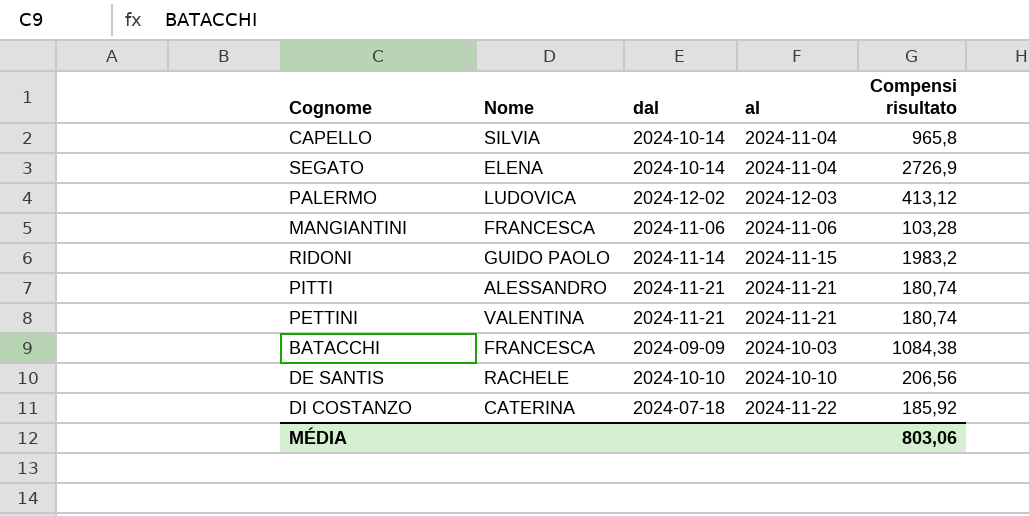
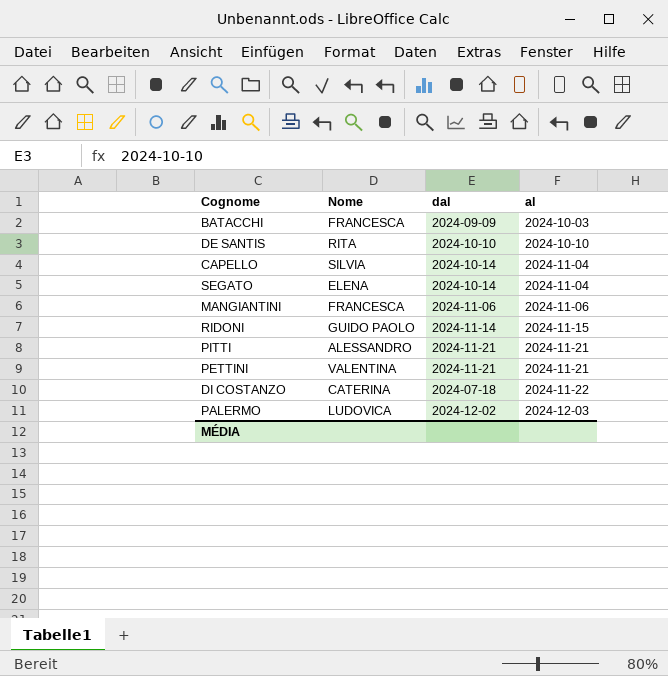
row order: none -> al ascending
column Compensi risultato | position: 5 -> none
DE SANTIS | Nome: RACHELE -> RITA

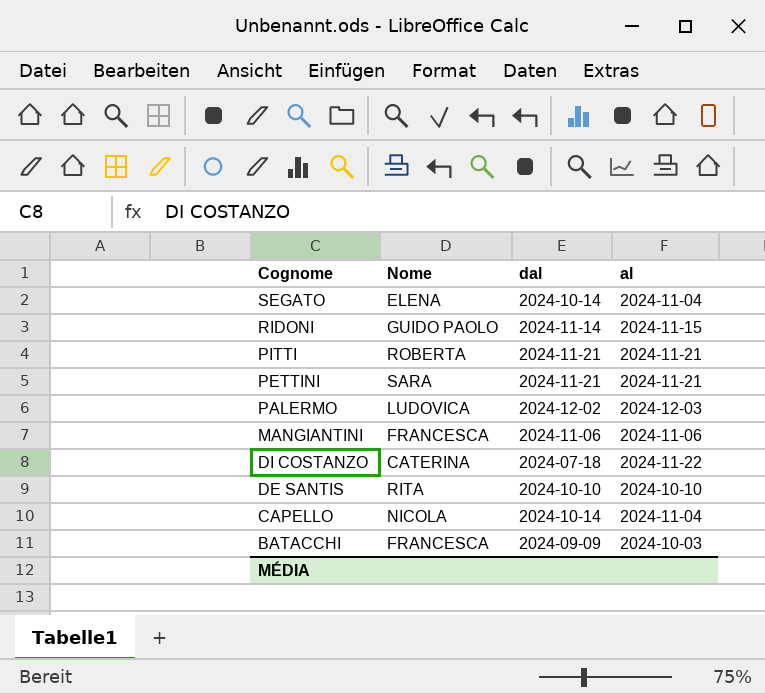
row order: al ascending -> Cognome descending
PITTI | Nome: ALESSANDRO -> ROBERTA
PETTINI | Nome: VALENTINA -> SARA
CAPELLO | Nome: SILVIA -> NICOLA

